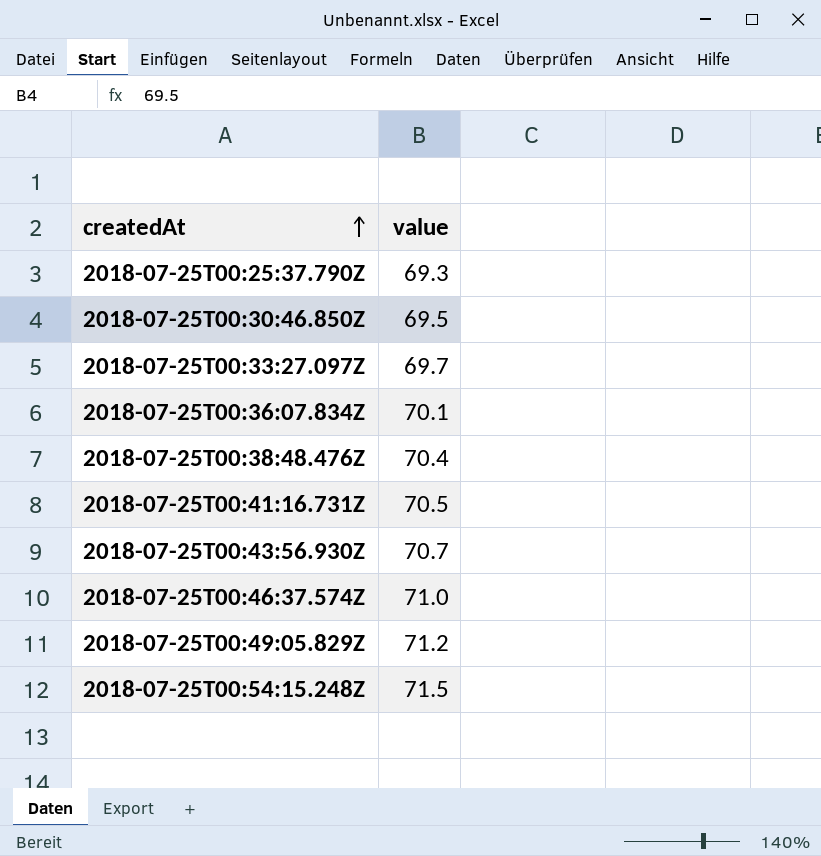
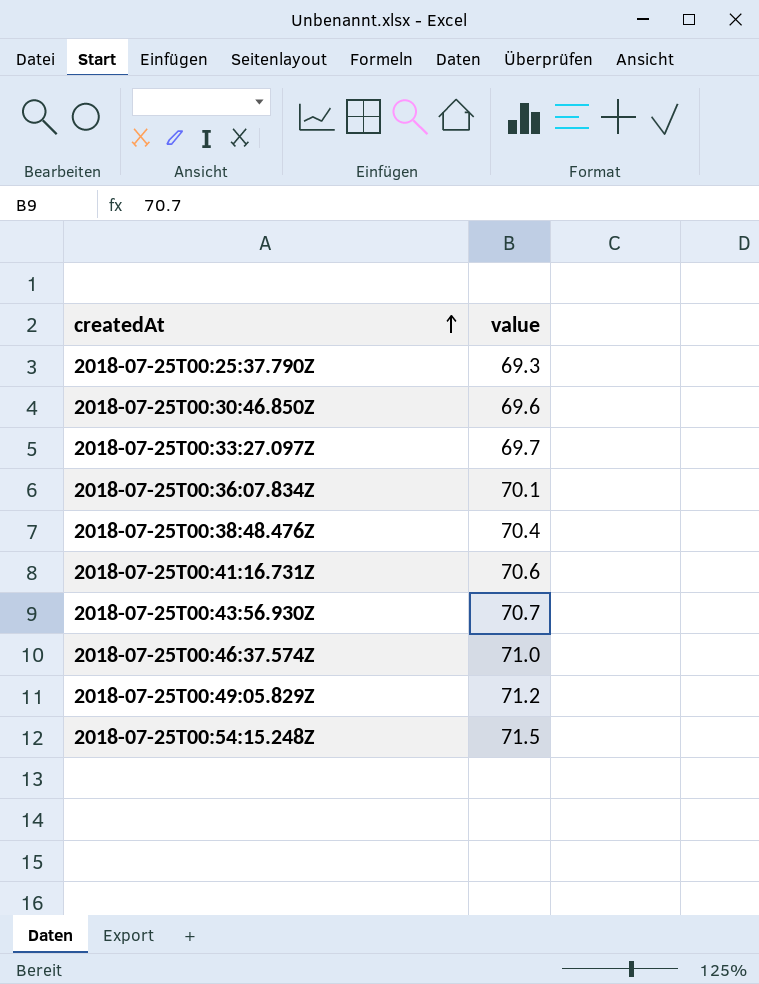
2018-07-25T00:30:46.850Z | value: 69.5 -> 69.6
2018-07-25T00:41:16.731Z | value: 70.5 -> 70.6

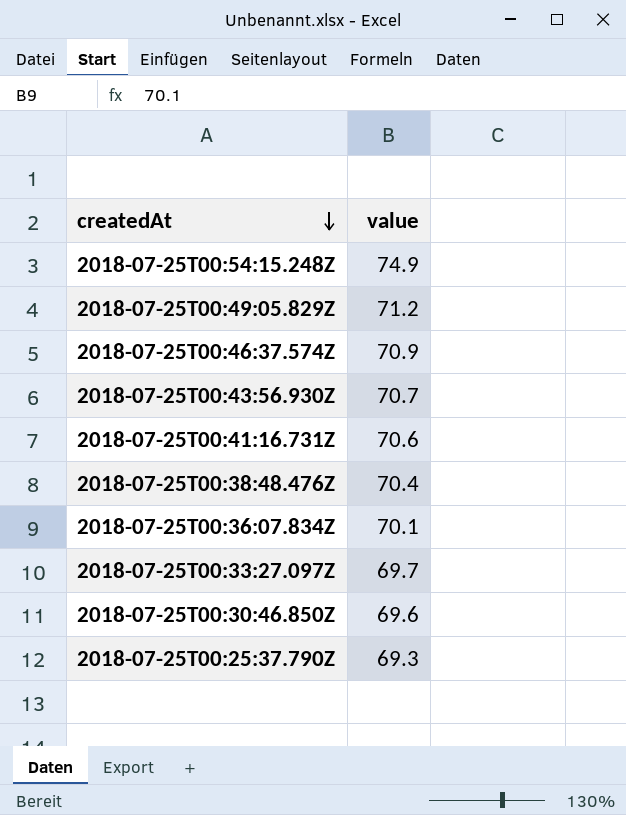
row order: createdAt ascending -> createdAt descending
2018-07-25T00:54:15.248Z | value: 71.5 -> 74.9
2018-07-25T00:46:37.574Z | value: 71.0 -> 70.9

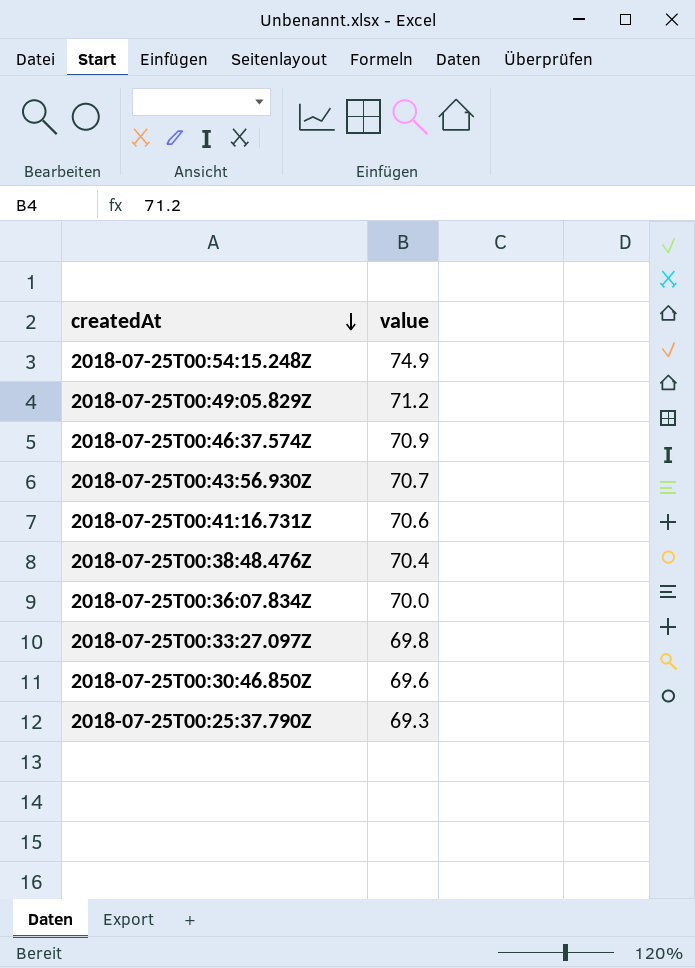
2018-07-25T00:36:07.834Z | value: 70.1 -> 70.0
2018-07-25T00:33:27.097Z | value: 69.7 -> 69.8

